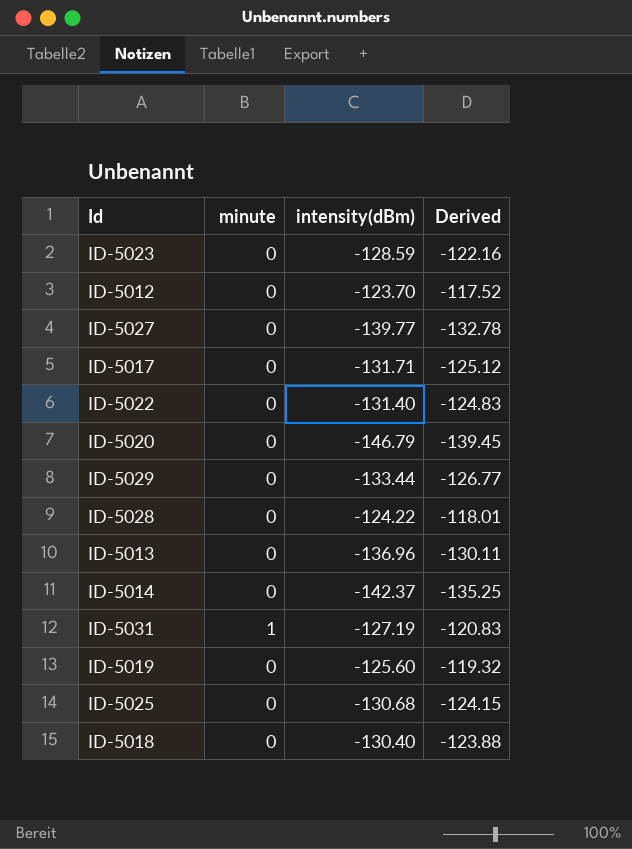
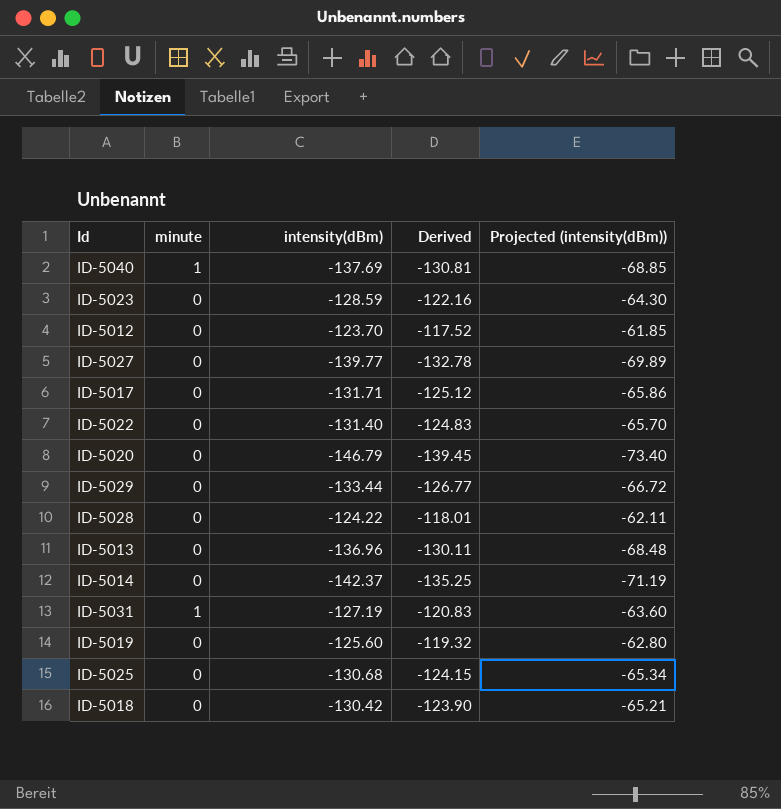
column Projected (intensity(dBm)) | formula: none -> [intensity(dBm)] * 0.5
row ID-5040: none -> 1 | -137.69 | -130.81 | -68.85
ID-5018 | intensity(dBm): -130.40 -> -130.42
ID-5018 | Derived: -123.88 -> -123.90

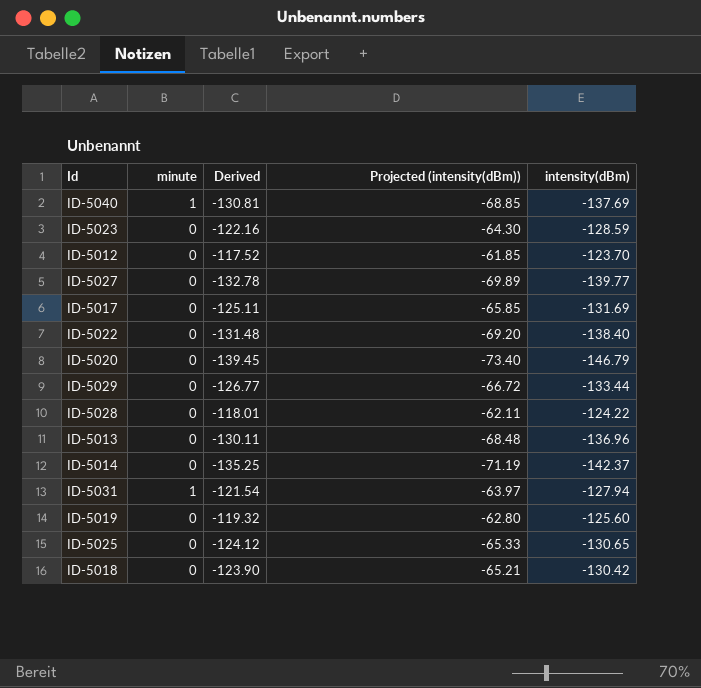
column intensity(dBm) | position: 3 -> 5
ID-5017 | Derived: -125.12 -> -125.11
ID-5017 | Projected (intensity(dBm)): -65.86 -> -65.85
ID-5017 | intensity(dBm): -131.71 -> -131.69
ID-5022 | Derived: -124.83 -> -131.48
ID-5022 | Projected (intensity(dBm)): -65.70 -> -69.20
ID-5022 | intensity(dBm): -131.40 -> -138.40
ID-5031 | Derived: -120.83 -> -121.54
ID-5031 | Projected (intensity(dBm)): -63.60 -> -63.97
ID-5031 | intensity(dBm): -127.19 -> -127.94
ID-5025 | Derived: -124.15 -> -124.12
ID-5025 | Projected (intensity(dBm)): -65.34 -> -65.33
ID-5025 | intensity(dBm): -130.68 -> -130.65

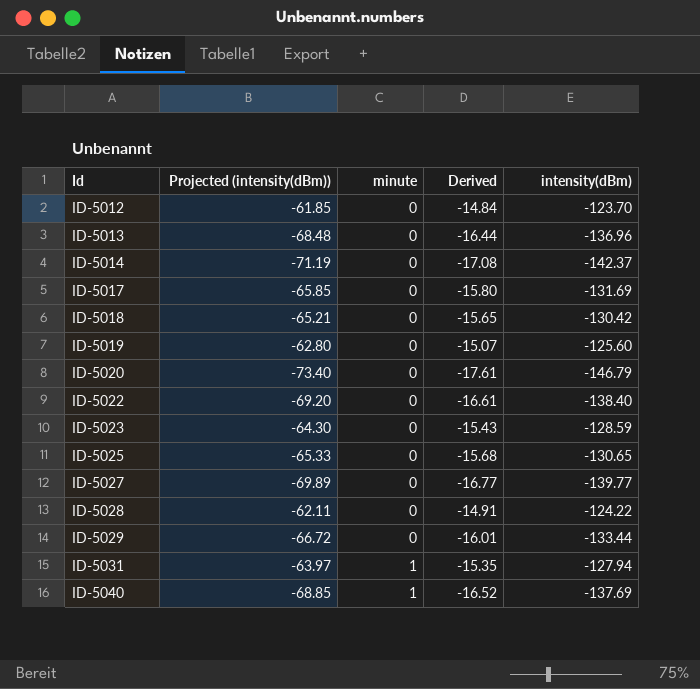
row order: none -> Id ascending
column Projected (intensity(dBm)) | position: 4 -> 2
column Derived | formula: [intensity(dBm)] * 0.95 -> [intensity(dBm)] * 0.12

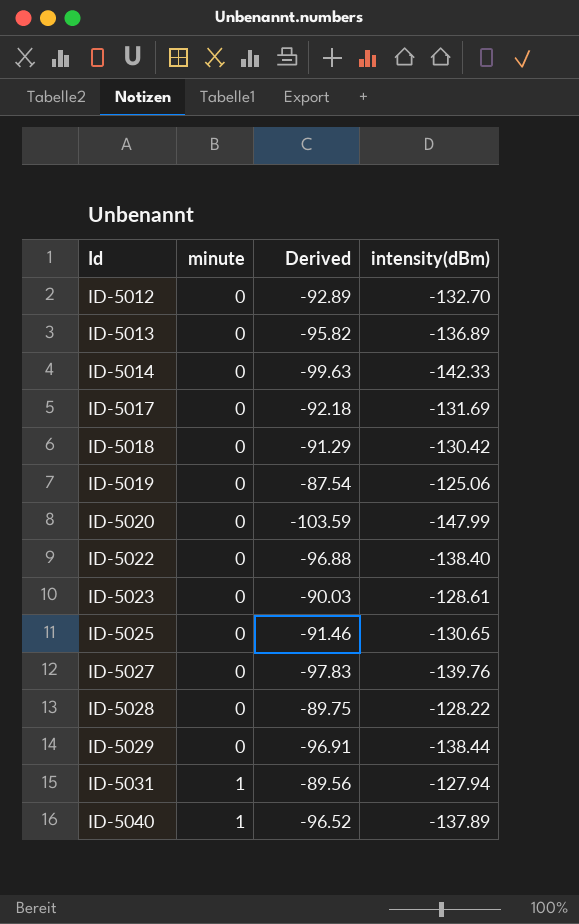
column Projected (intensity(dBm)) | formula: [intensity(dBm)] * 0.5 -> none
column Derived | formula: [intensity(dBm)] * 0.12 -> [intensity(dBm)] * 0.7
ID-5012 | intensity(dBm): -123.70 -> -132.70
ID-5013 | intensity(dBm): -136.96 -> -136.89
ID-5014 | intensity(dBm): -142.37 -> -142.33
ID-5019 | intensity(dBm): -125.60 -> -125.06
ID-5020 | intensity(dBm): -146.79 -> -147.99
ID-5023 | intensity(dBm): -128.59 -> -128.61
ID-5027 | intensity(dBm): -139.77 -> -139.76
ID-5028 | intensity(dBm): -124.22 -> -128.22
ID-5029 | intensity(dBm): -133.44 -> -138.44
ID-5040 | intensity(dBm): -137.69 -> -137.89

